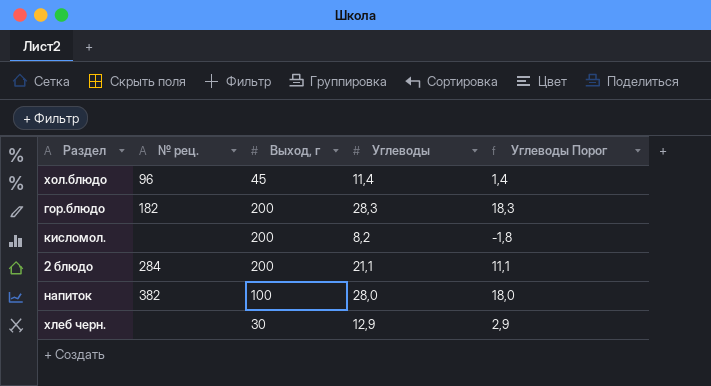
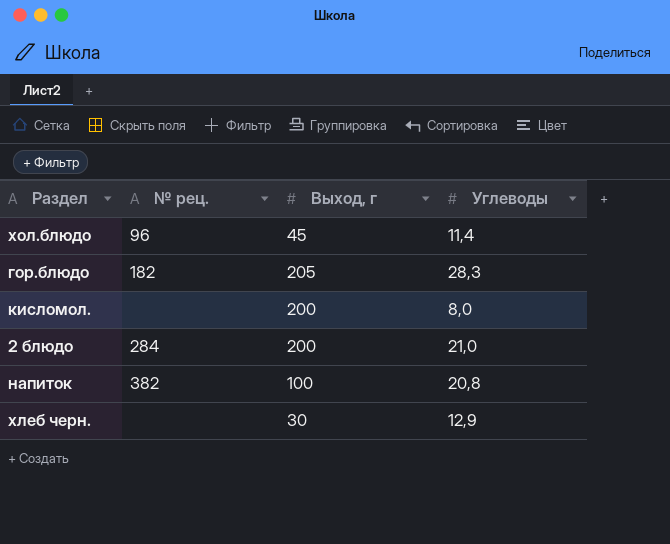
column Углеводы Порог | formula: [Углеводы] - 10 -> none
гор.блюдо | Выход, г: 200 -> 205
кисломол. | Углеводы: 8,2 -> 8,0
2 блюдо | Углеводы: 21,1 -> 21,0
напиток | Углеводы: 28,0 -> 20,8

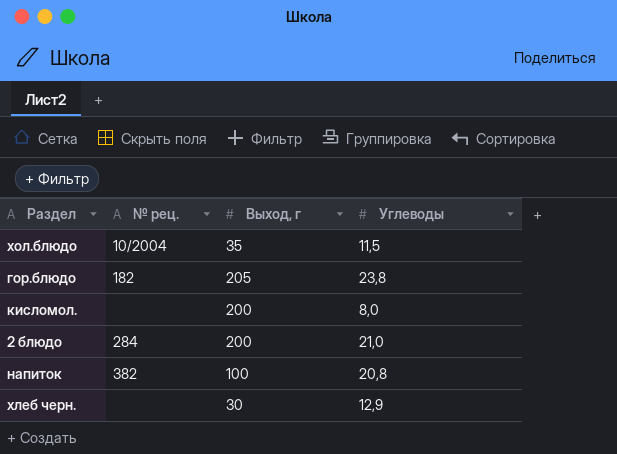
хол.блюдо | № рец.: 96 -> 10/2004
хол.блюдо | Выход, г: 45 -> 35
хол.блюдо | Углеводы: 11,4 -> 11,5
гор.блюдо | Углеводы: 28,3 -> 23,8

